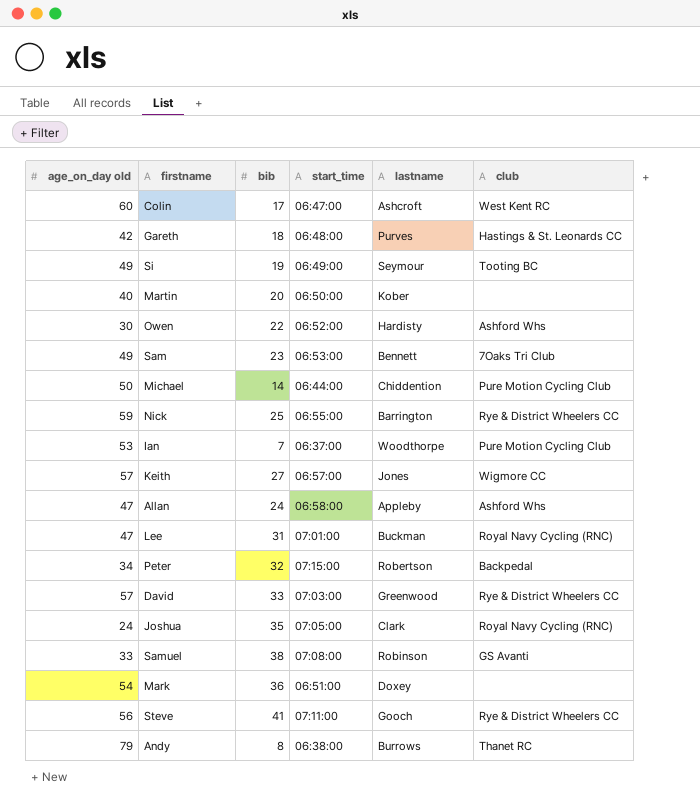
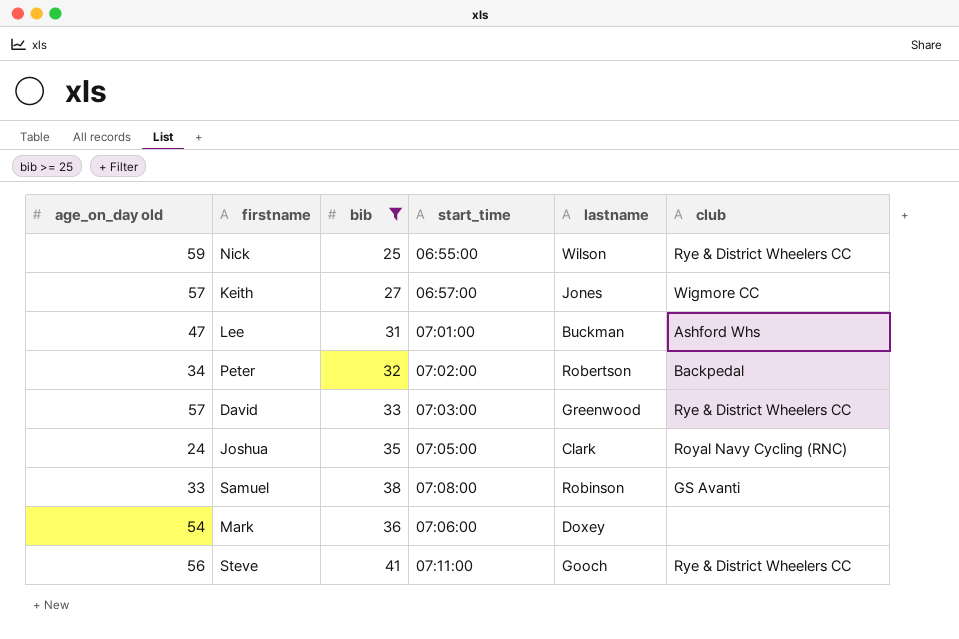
filter: none -> bib >= 25
Nick | lastname: Barrington -> Wilson
Lee | club: Royal Navy Cycling (RNC) -> Ashford Whs
Peter | start_time: 07:15:00 -> 07:02:00
Mark | start_time: 06:51:00 -> 07:06:00

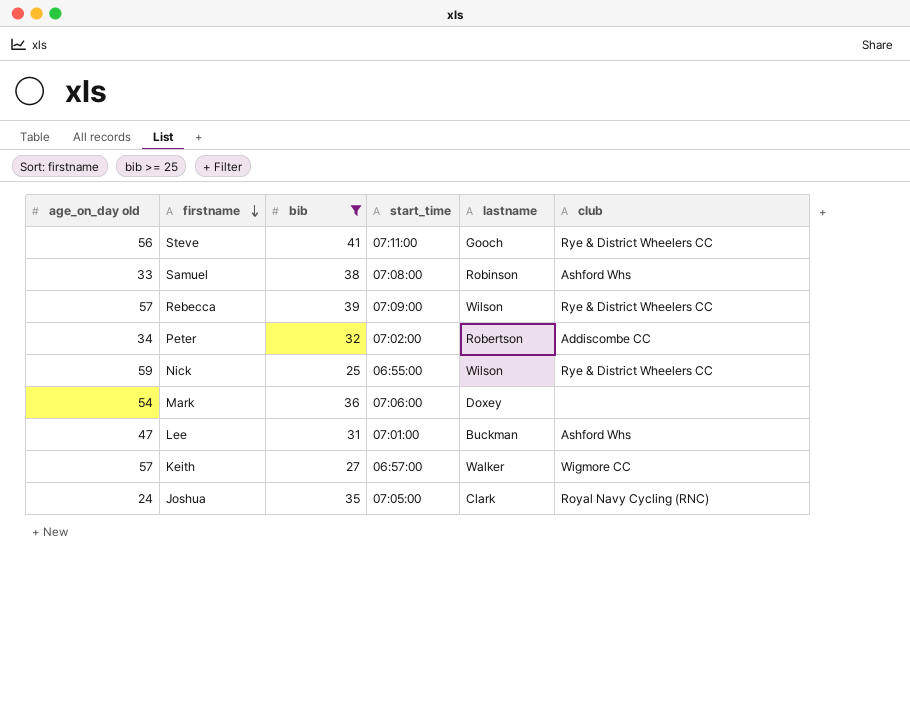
row order: none -> firstname descending
row David: 57 | 33 | 07:03:00 | Greenwood | Rye & District Wheelers CC -> none
Samuel | club: GS Avanti -> Ashford Whs
row Rebecca: none -> 57 | 39 | 07:09:00 | Wilson | Rye & District Wheelers CC
Peter | club: Backpedal -> Addiscombe CC
Keith | lastname: Jones -> Walker

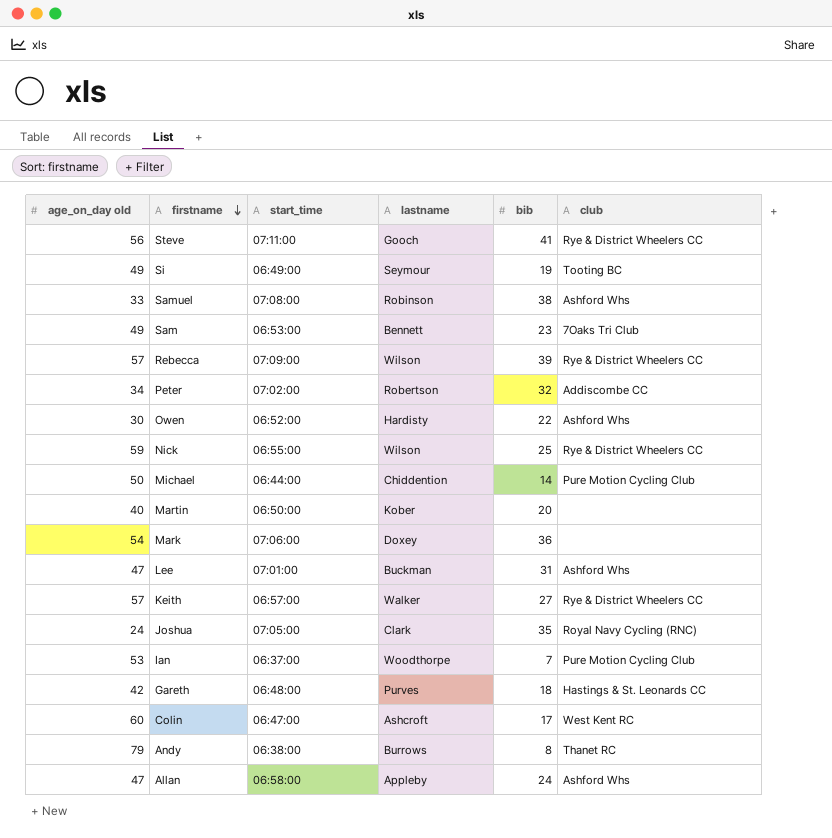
filter: bib >= 25 -> none
column bib | position: 3 -> 5
Keith | club: Wigmore CC -> Rye & District Wheelers CC

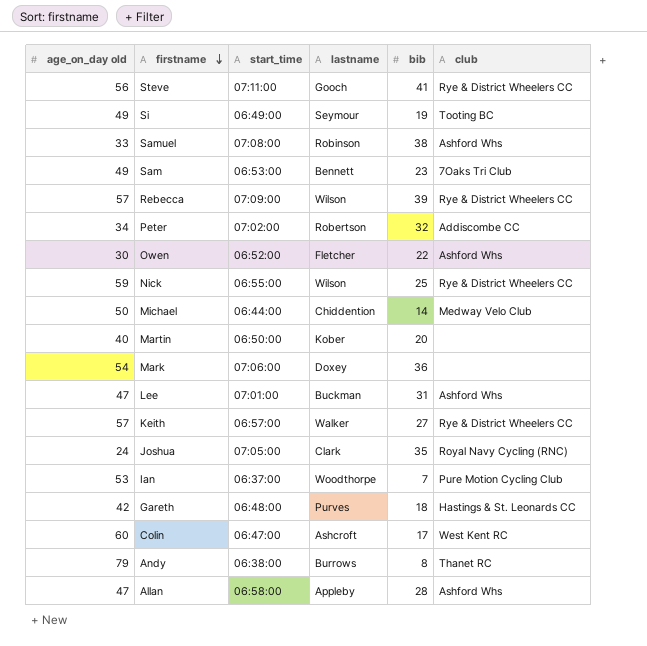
Owen | lastname: Hardisty -> Fletcher
Michael | club: Pure Motion Cycling Club -> Medway Velo Club
Allan | bib: 24 -> 28

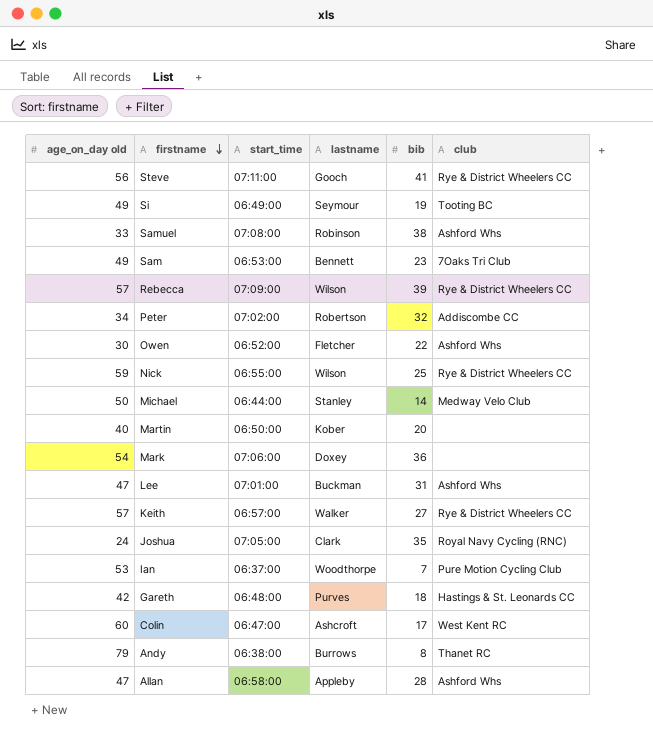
Michael | lastname: Chiddention -> Stanley

